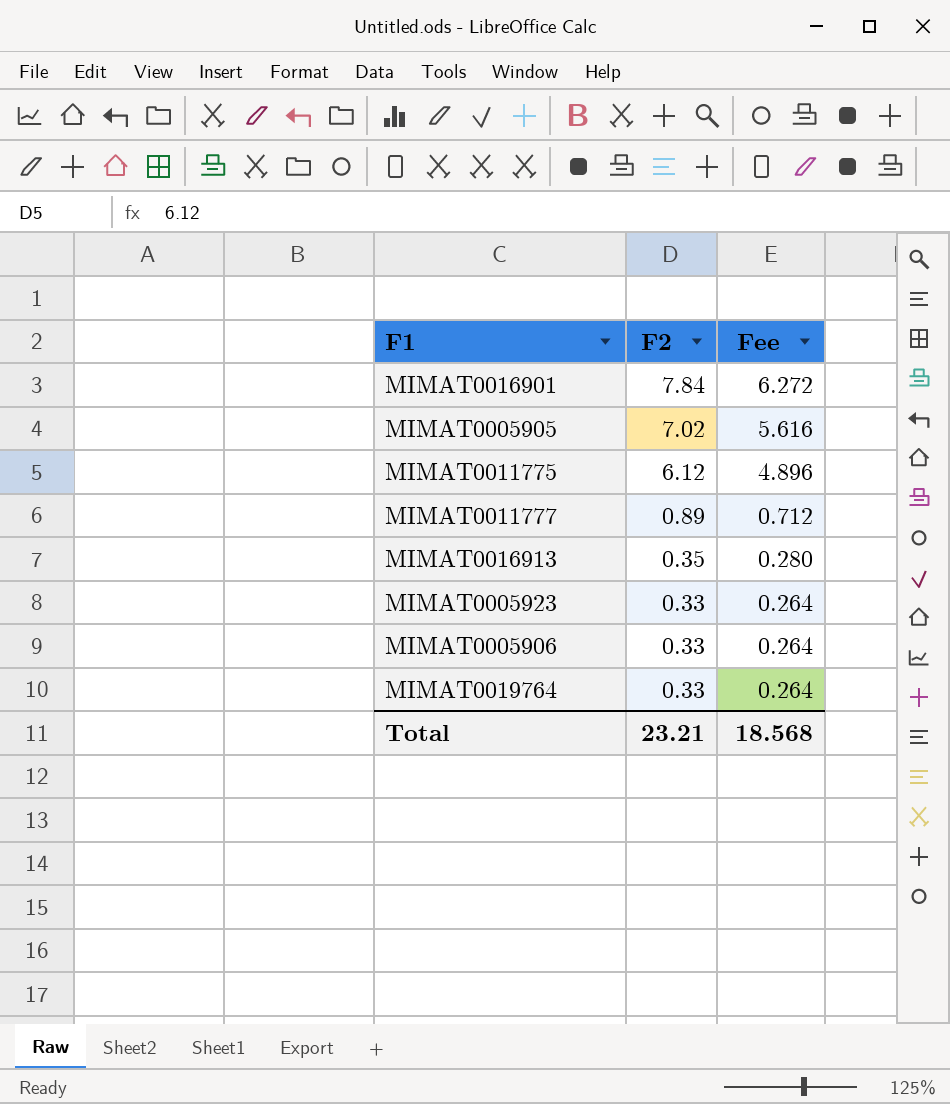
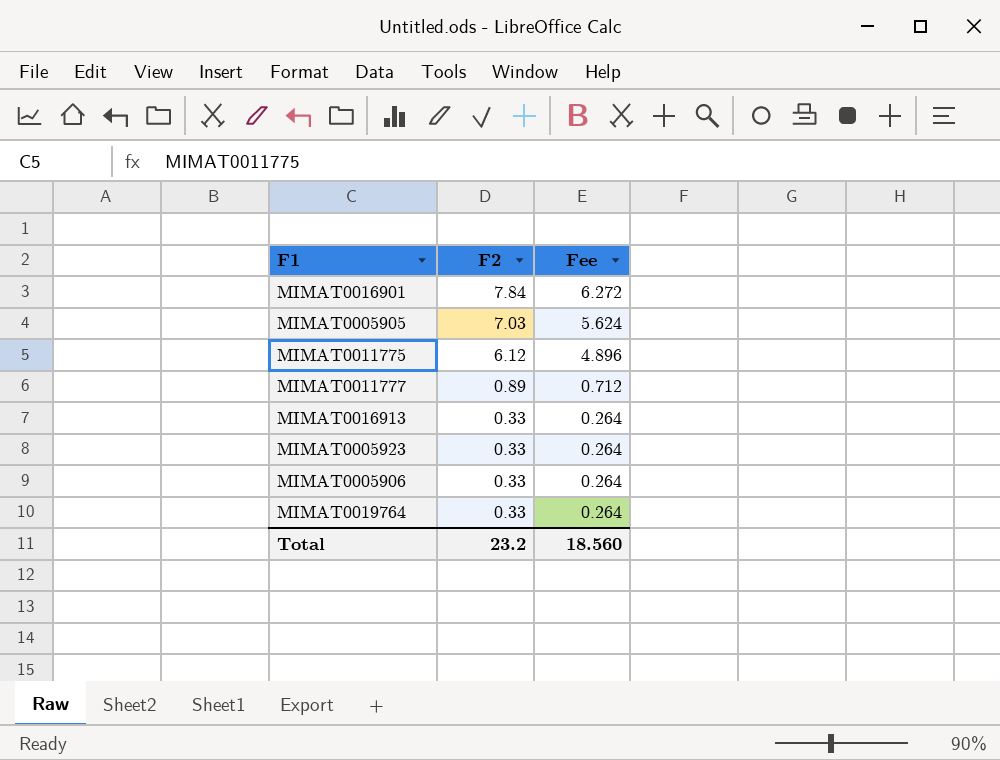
MIMAT0005905 | F2: 7.02 -> 7.03
MIMAT0005905 | Fee: 5.616 -> 5.624
MIMAT0016913 | F2: 0.35 -> 0.33
MIMAT0016913 | Fee: 0.280 -> 0.264
Total | F2: 23.21 -> 23.2
Total | Fee: 18.568 -> 18.560

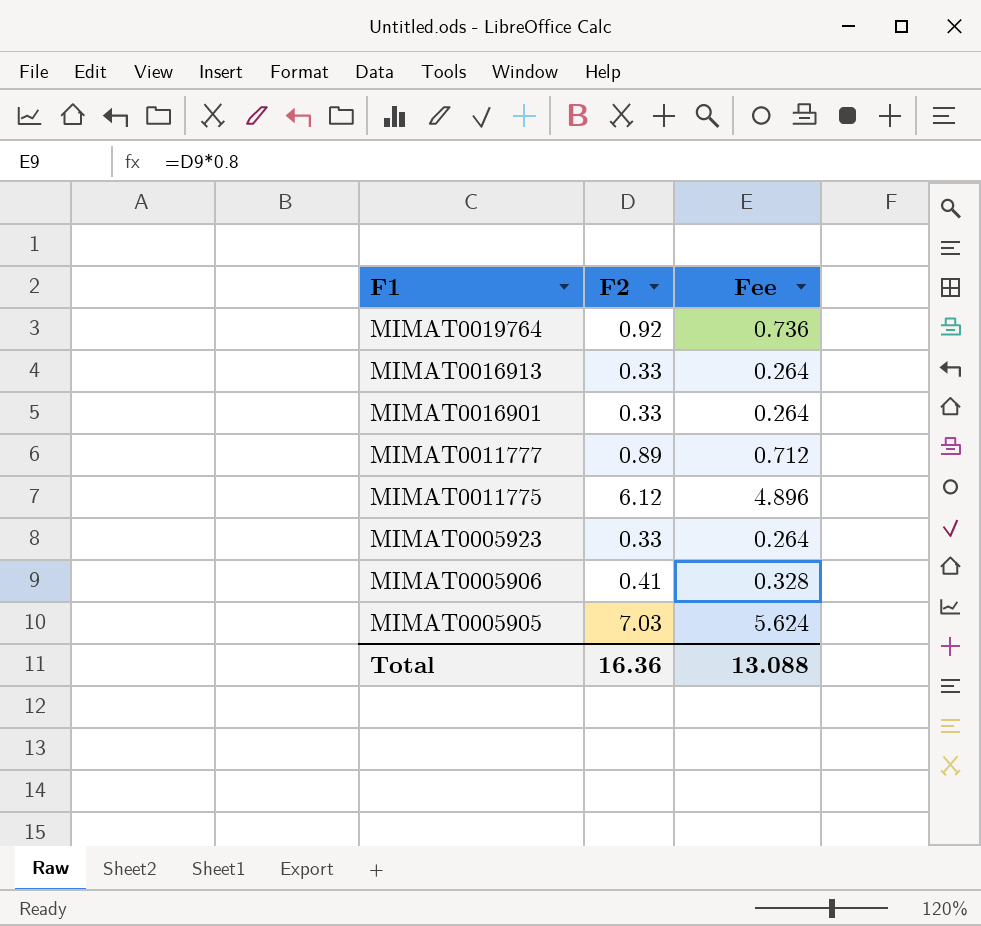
row order: F2 descending -> F1 descending
MIMAT0019764 | F2: 0.33 -> 0.92
MIMAT0019764 | Fee: 0.264 -> 0.736
MIMAT0016901 | F2: 7.84 -> 0.33
MIMAT0016901 | Fee: 6.272 -> 0.264
MIMAT0005906 | F2: 0.33 -> 0.41
MIMAT0005906 | Fee: 0.264 -> 0.328
Total | F2: 23.2 -> 16.36
Total | Fee: 18.560 -> 13.088

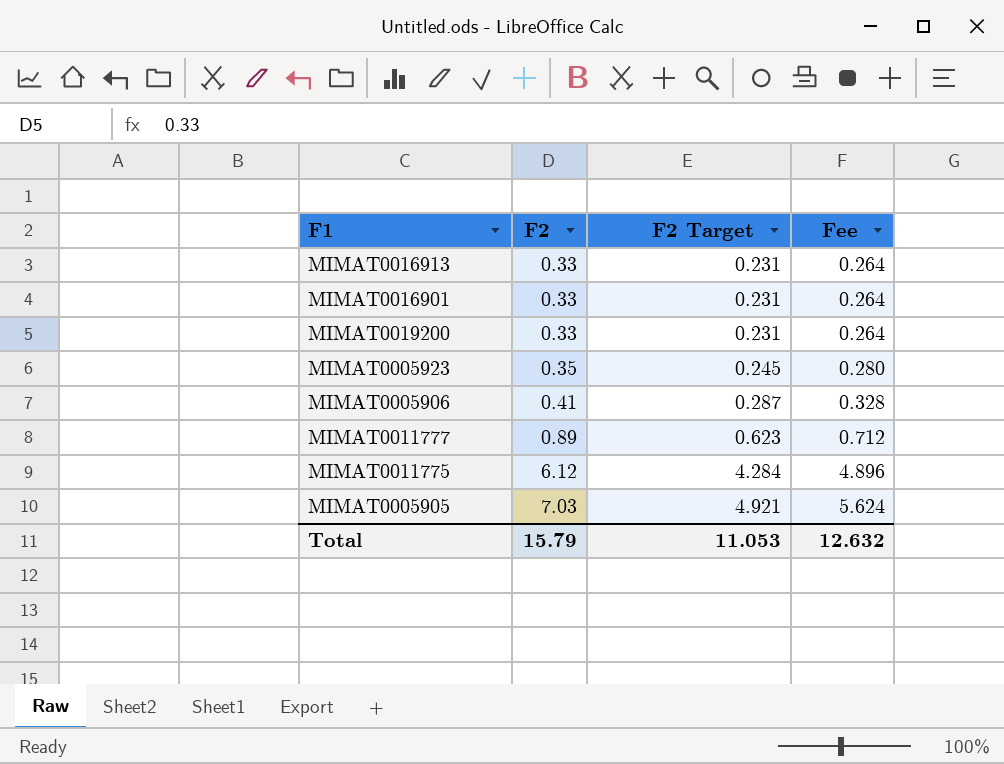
row order: F1 descending -> F2 ascending
column F2 Target | formula: none -> [F2] * 0.7
row MIMAT0019764: 0.92 | 0.736 -> none
row MIMAT0019200: none -> 0.33 | 0.231 | 0.264
MIMAT0005923 | F2: 0.33 -> 0.35
MIMAT0005923 | Fee: 0.264 -> 0.280
Total | F2: 16.36 -> 15.79
Total | Fee: 13.088 -> 12.632

